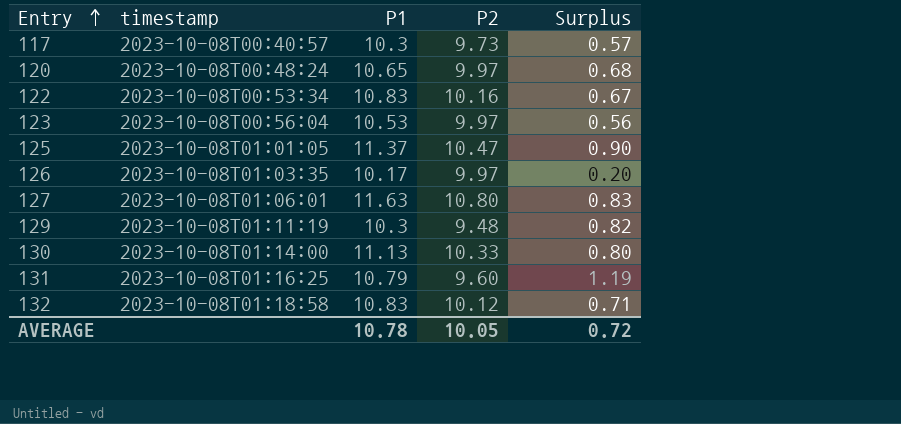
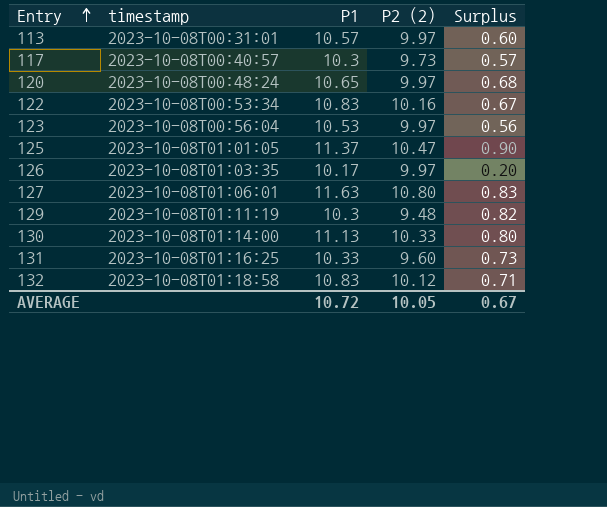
column name: P2 -> P2 (2)
row 113: none -> 2023-10-08T00:31:01 | 10.57 | 9.97 | 0.60
131 | P1: 10.79 -> 10.33
131 | Surplus: 1.19 -> 0.73
AVERAGE | P1: 10.78 -> 10.72
AVERAGE | Surplus: 0.72 -> 0.67

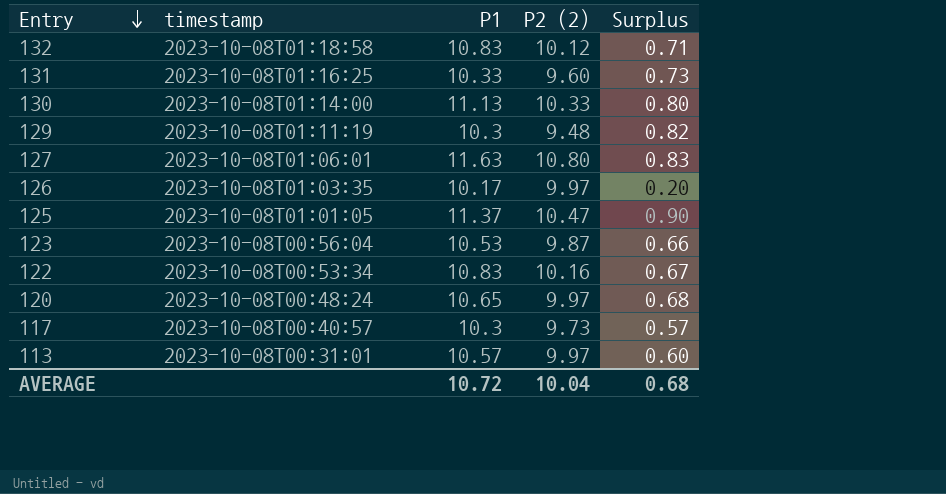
row order: Entry ascending -> Entry descending
123 | P2 (2): 9.97 -> 9.87
123 | Surplus: 0.56 -> 0.66
AVERAGE | P2 (2): 10.05 -> 10.04
AVERAGE | Surplus: 0.67 -> 0.68

